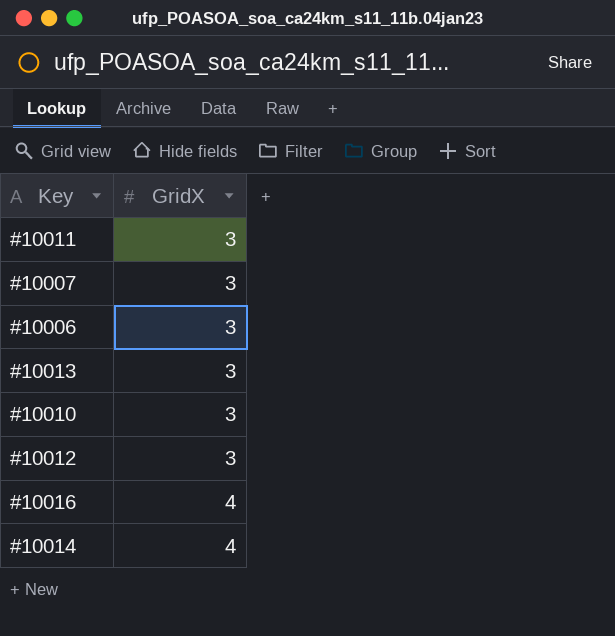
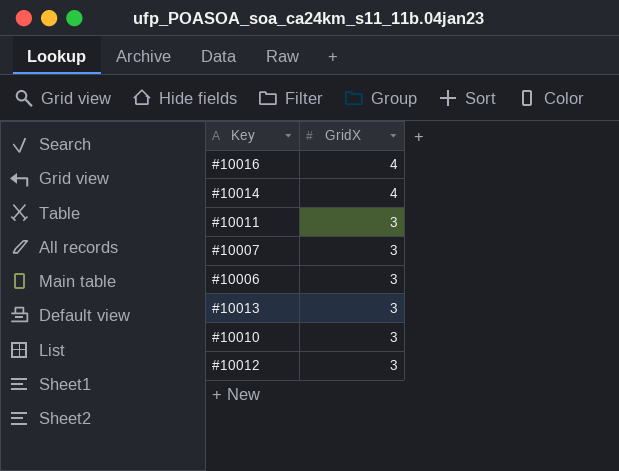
row order: GridX ascending -> GridX descending

